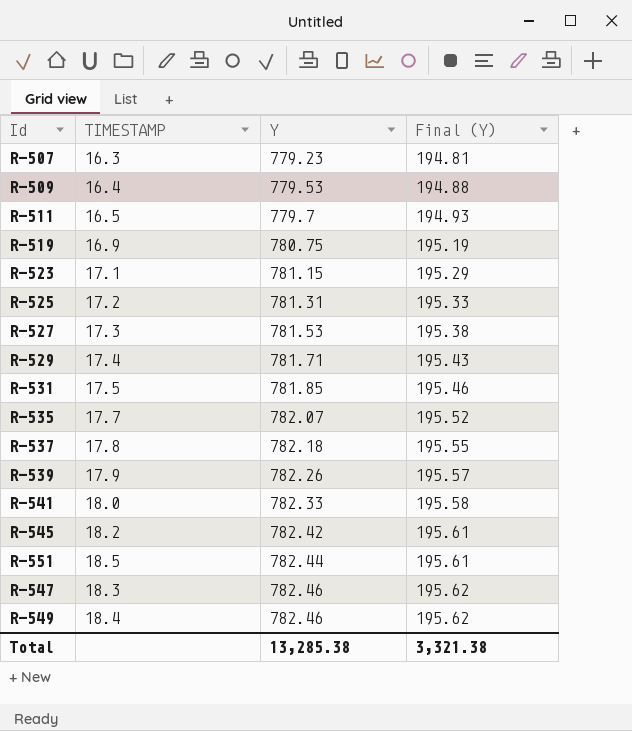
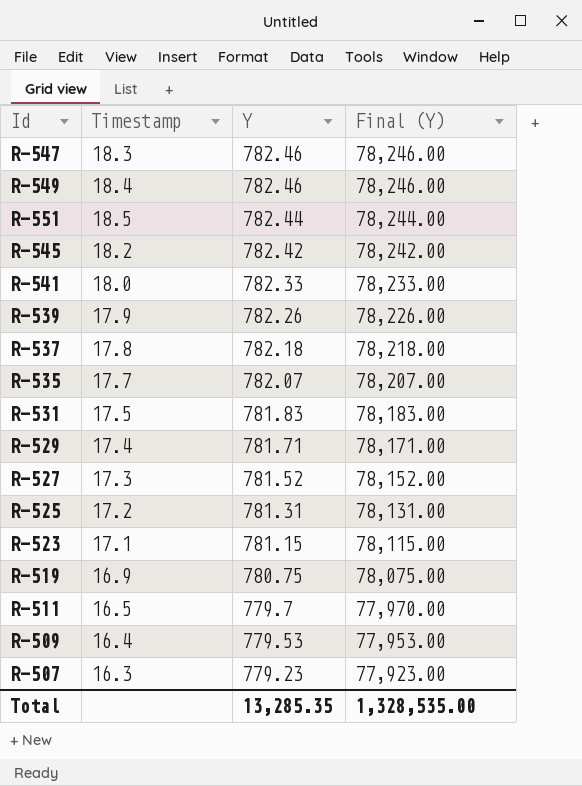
row order: Y ascending -> Y descending
column name: TIMESTAMP -> Timestamp
column Final (Y) | formula: [Y] * 0.25 -> [Y] * 100
R-531 | Y: 781.85 -> 781.83
R-527 | Y: 781.53 -> 781.52
Total | Y: 13,285.38 -> 13,285.35
Total | Final (Y): 3,321.38 -> 1,328,535.00

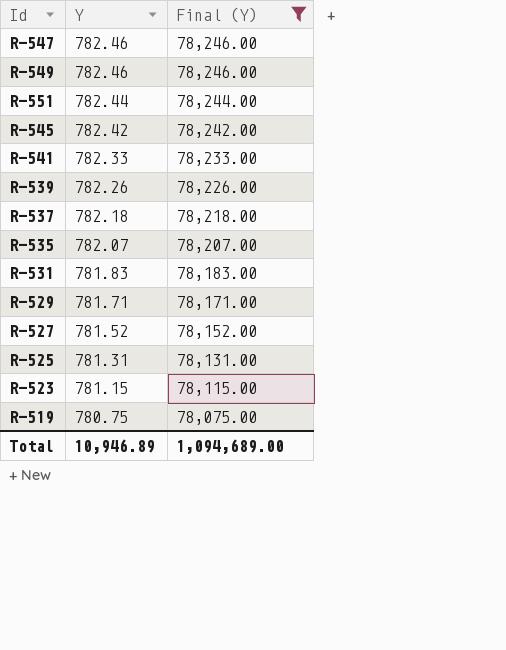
filter: none -> Final (Y) >= 78,075.00
column Timestamp | position: 2 -> none
Total | Y: 13,285.35 -> 10,946.89
Total | Final (Y): 1,328,535.00 -> 1,094,689.00

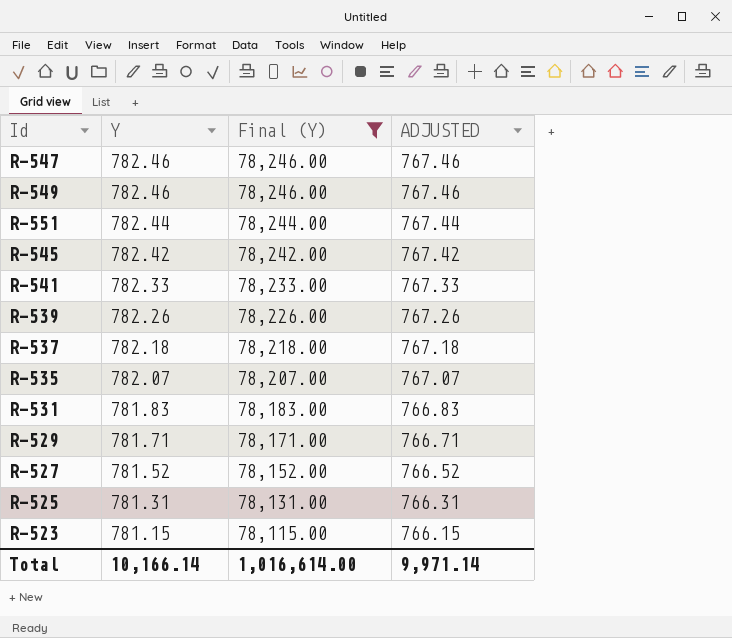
column ADJUSTED | formula: none -> [Y] - 15
row R-519: 780.75 | 78,075.00 -> none
Total | Y: 10,946.89 -> 10,166.14
Total | Final (Y): 1,094,689.00 -> 1,016,614.00

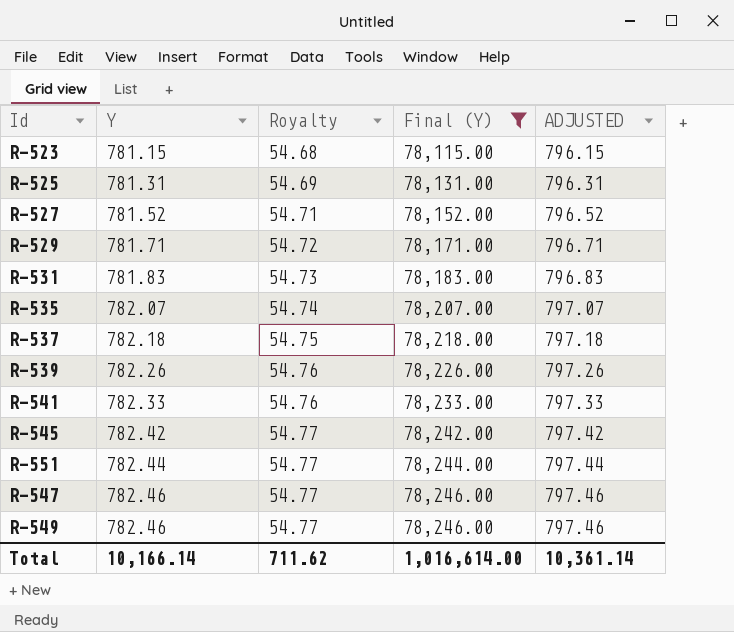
row order: Y descending -> Y ascending
column Royalty | formula: none -> [Y] * 0.07
column ADJUSTED | formula: [Y] - 15 -> [Y] + 15
Total | ADJUSTED: 9,971.14 -> 10,361.14

